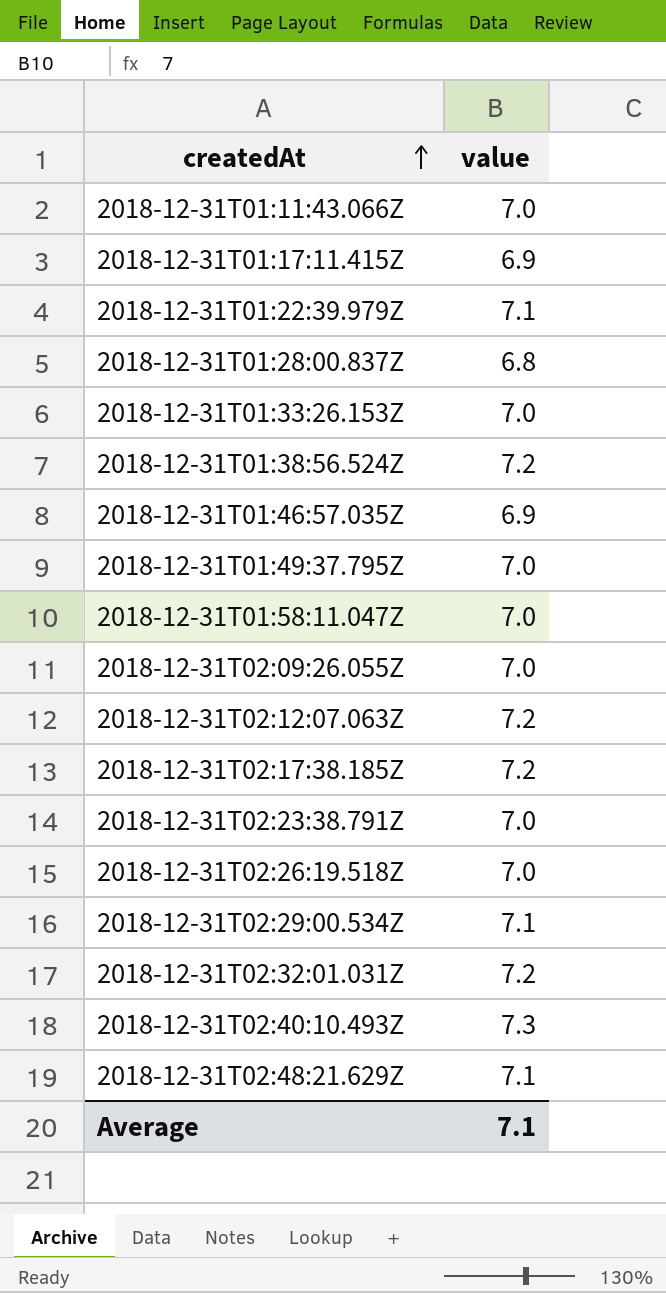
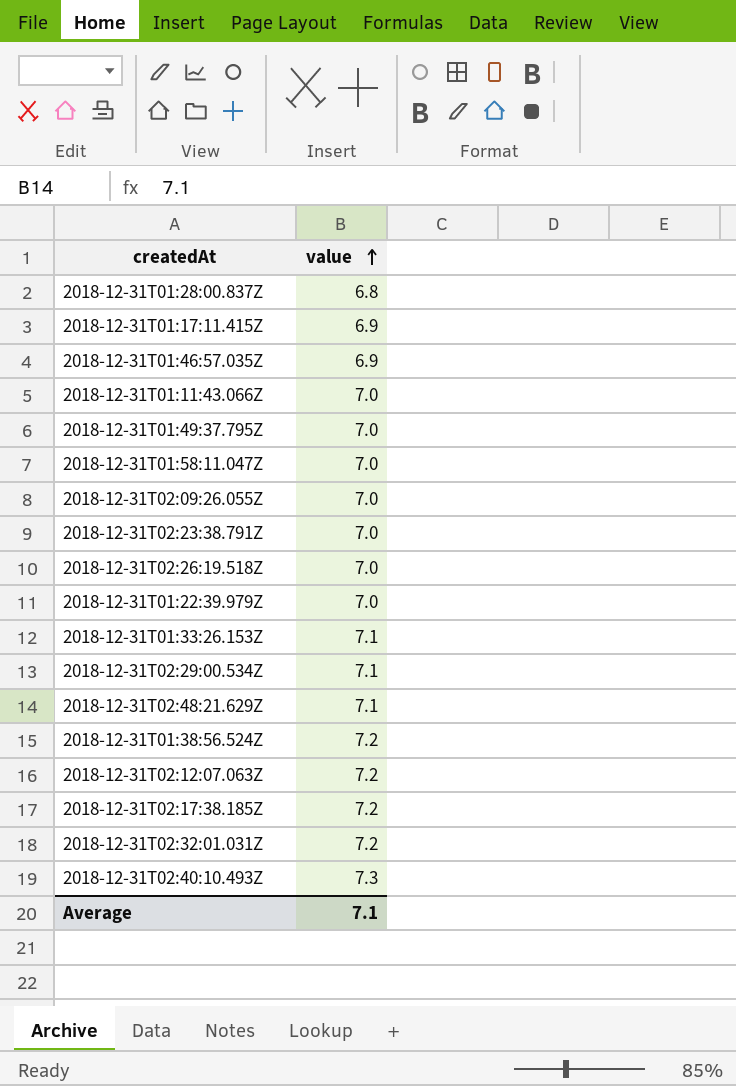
row order: createdAt ascending -> value ascending
2018-12-31T01:22:39.979Z | value: 7.1 -> 7.0
2018-12-31T01:33:26.153Z | value: 7.0 -> 7.1

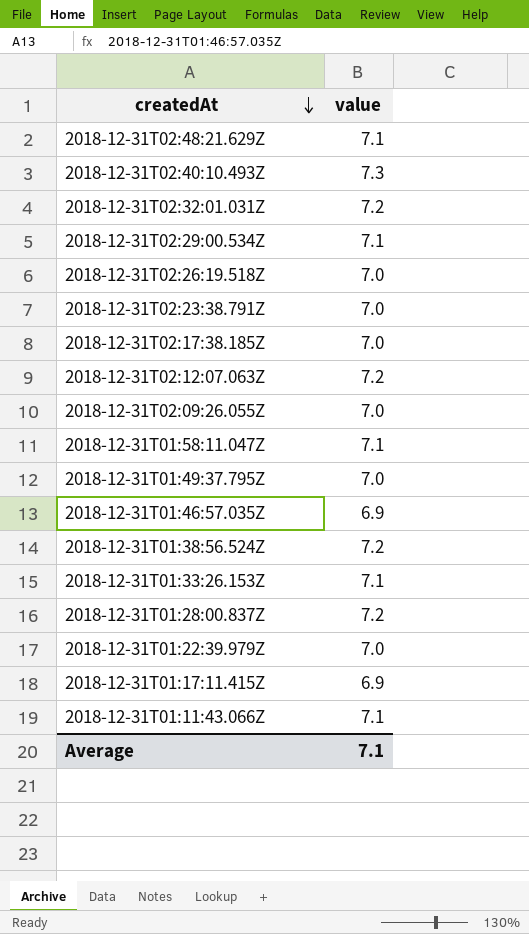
row order: value ascending -> createdAt descending
2018-12-31T02:17:38.185Z | value: 7.2 -> 7.0
2018-12-31T01:58:11.047Z | value: 7.0 -> 7.1
2018-12-31T01:28:00.837Z | value: 6.8 -> 7.2
2018-12-31T01:11:43.066Z | value: 7.0 -> 7.1

